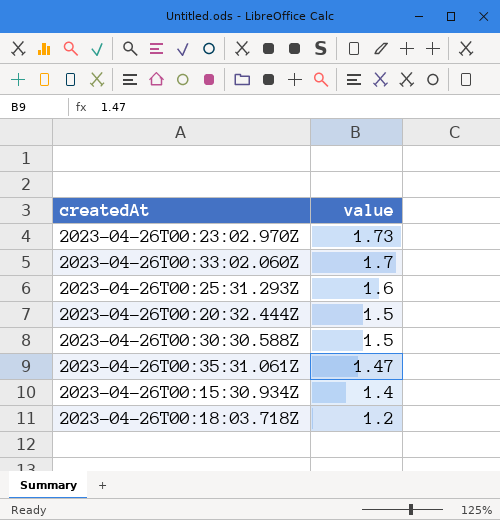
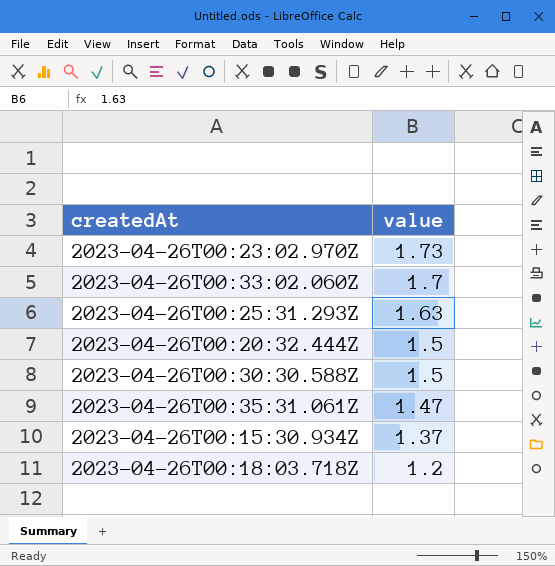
2023-04-26T00:25:31.293Z | value: 1.6 -> 1.63
2023-04-26T00:15:30.934Z | value: 1.4 -> 1.37

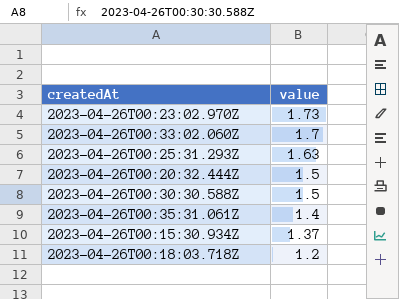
2023-04-26T00:35:31.061Z | value: 1.47 -> 1.4

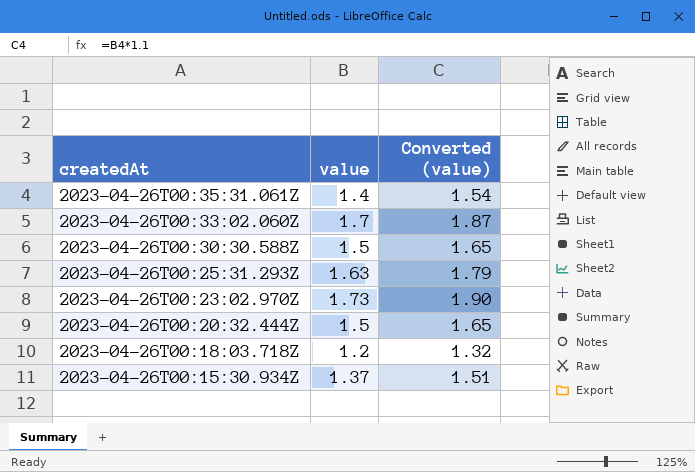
row order: value descending -> createdAt descending
column Converted (value) | formula: none -> [value] * 1.1

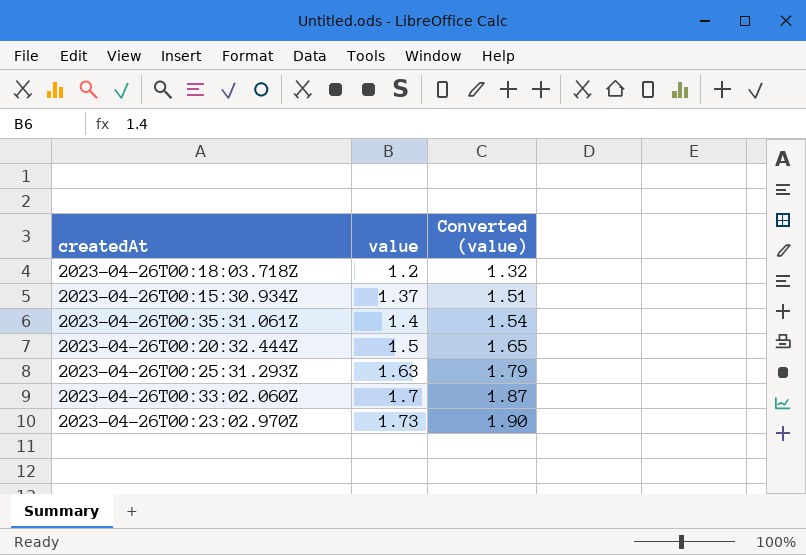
row order: createdAt descending -> value ascending
row 2023-04-26T00:30:30.588Z: 1.5 | 1.65 -> none

